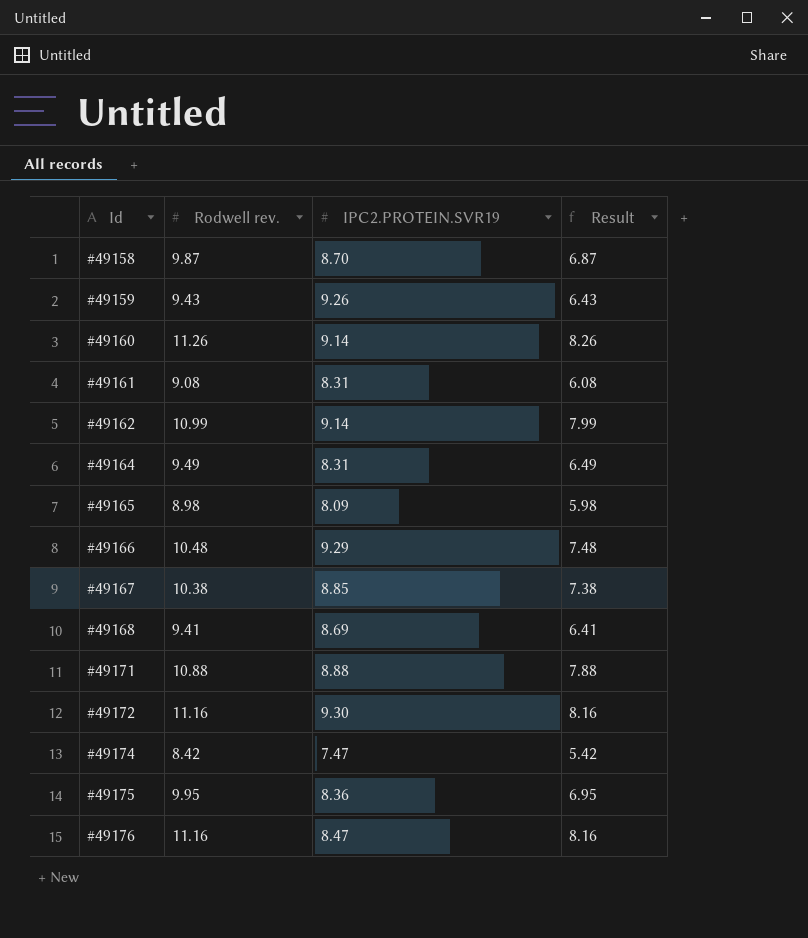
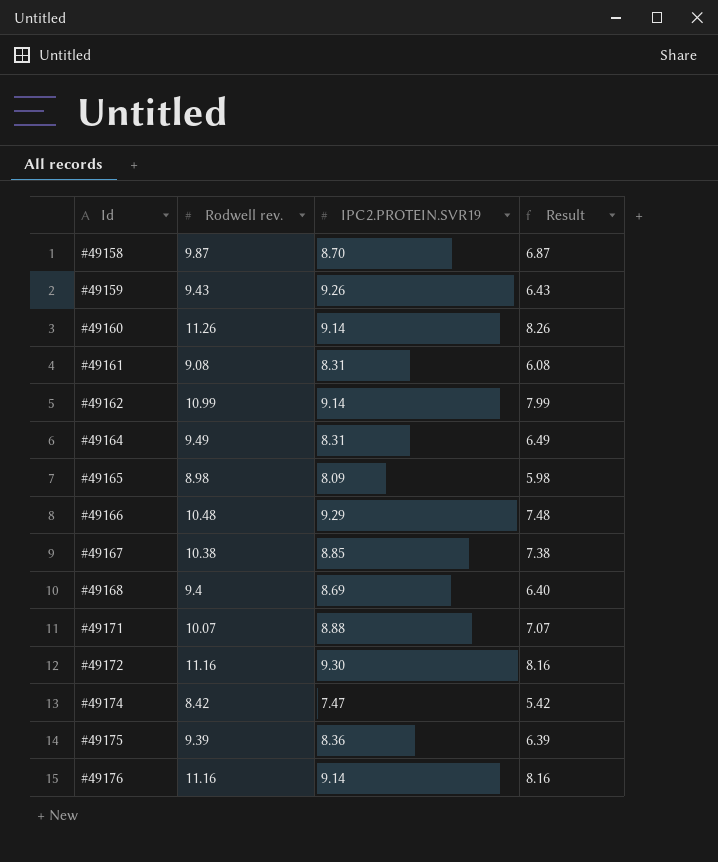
#49168 | Rodwell rev.: 9.41 -> 9.4
#49168 | Result: 6.41 -> 6.40
#49171 | Rodwell rev.: 10.88 -> 10.07
#49171 | Result: 7.88 -> 7.07
#49175 | Rodwell rev.: 9.95 -> 9.39
#49175 | Result: 6.95 -> 6.39
#49176 | IPC2.PROTEIN.SVR19: 8.47 -> 9.14

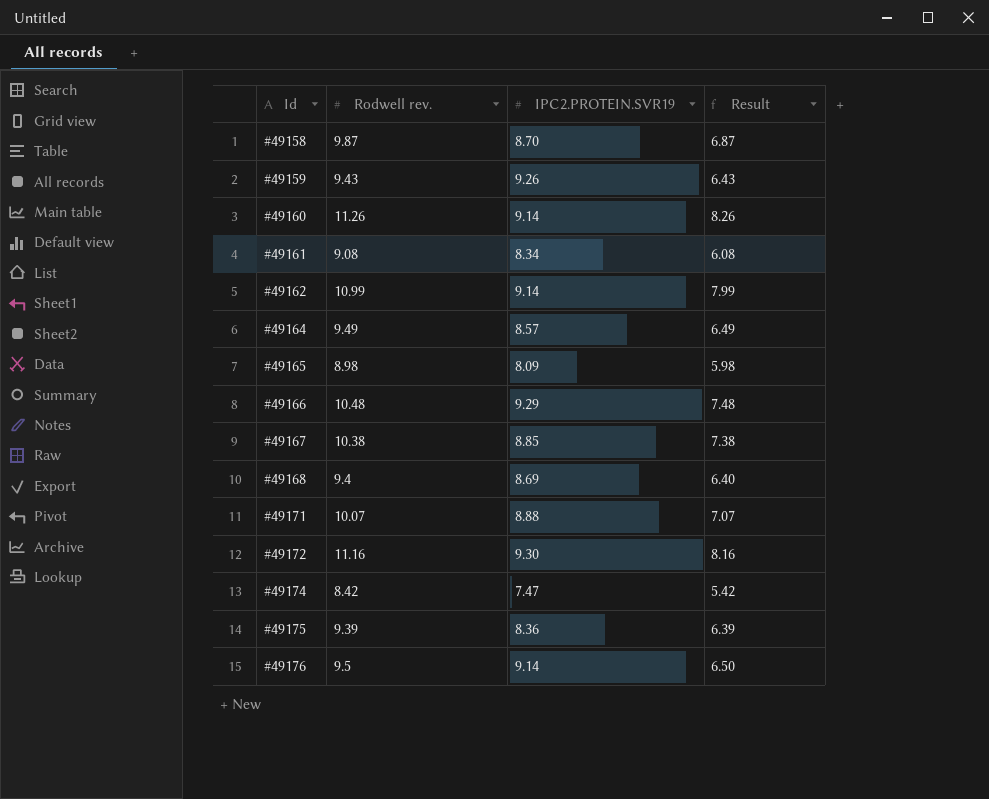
#49161 | IPC2.PROTEIN.SVR19: 8.31 -> 8.34
#49164 | IPC2.PROTEIN.SVR19: 8.31 -> 8.57
#49176 | Rodwell rev.: 11.16 -> 9.5
#49176 | Result: 8.16 -> 6.50

